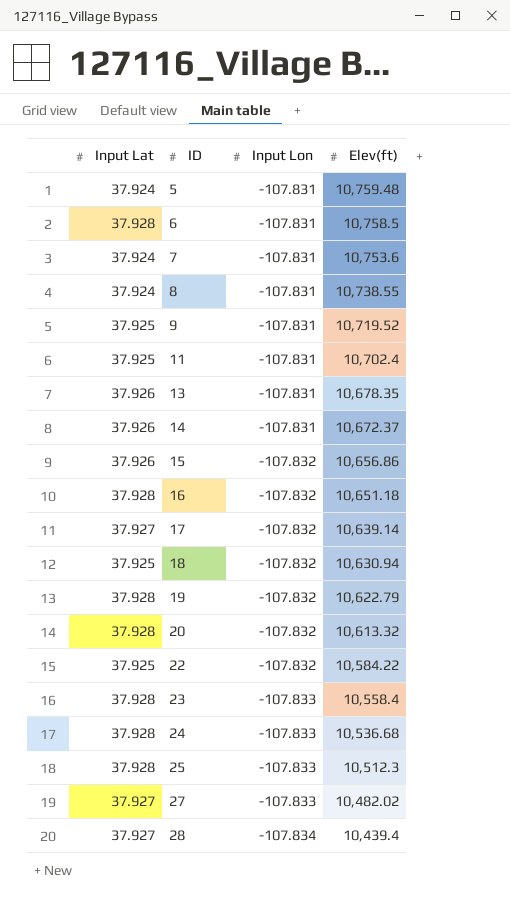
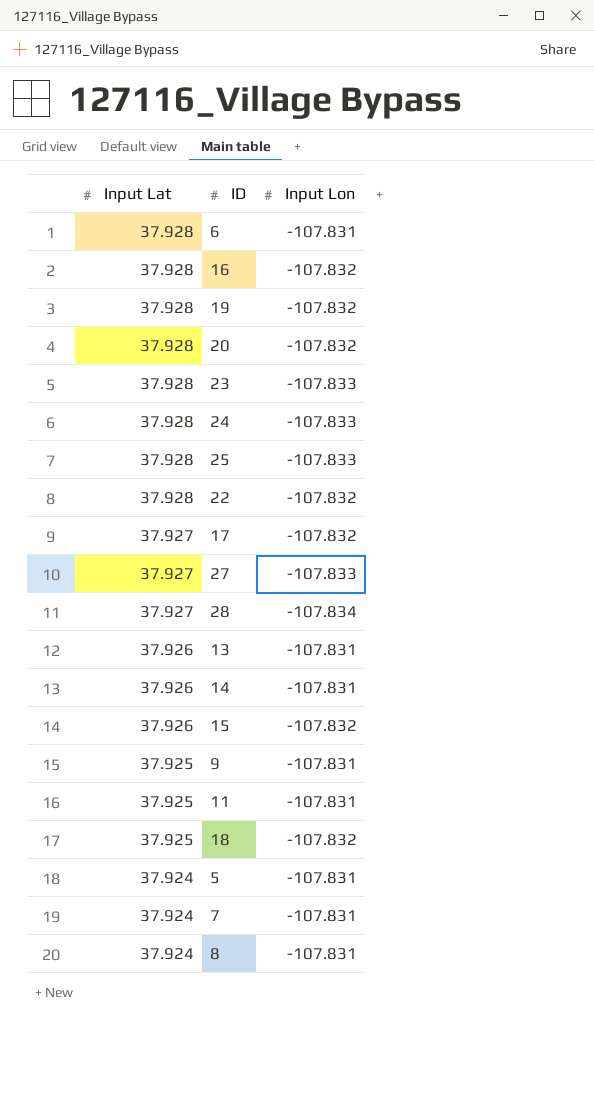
row order: ID ascending -> Input Lat descending
column Elev(ft) | position: 4 -> none
22 | Input Lat: 37.925 -> 37.928

